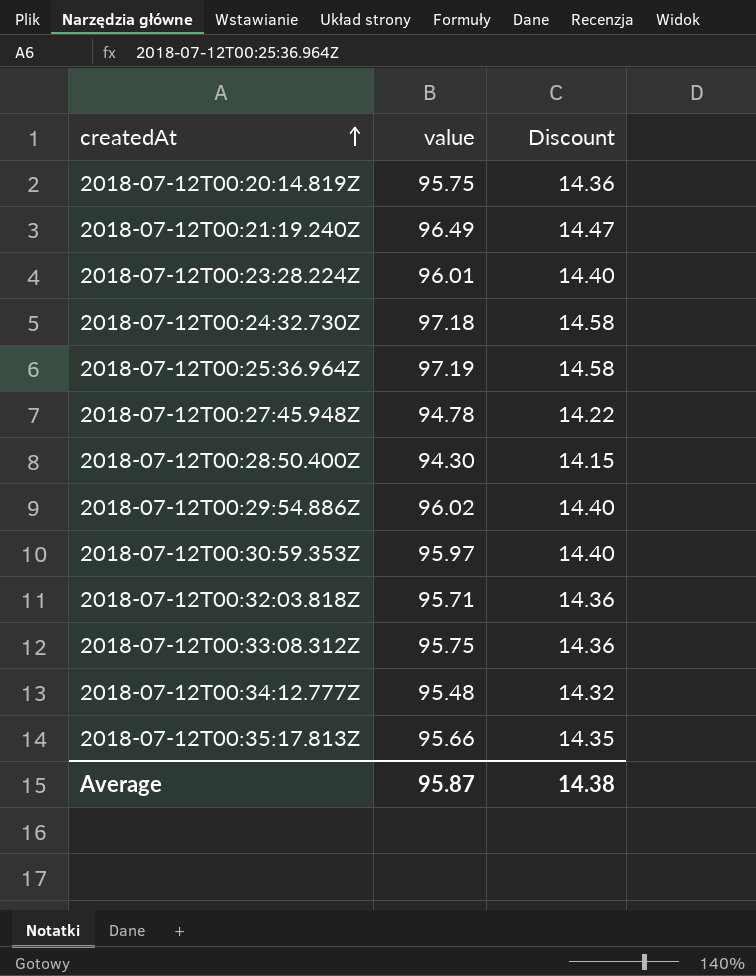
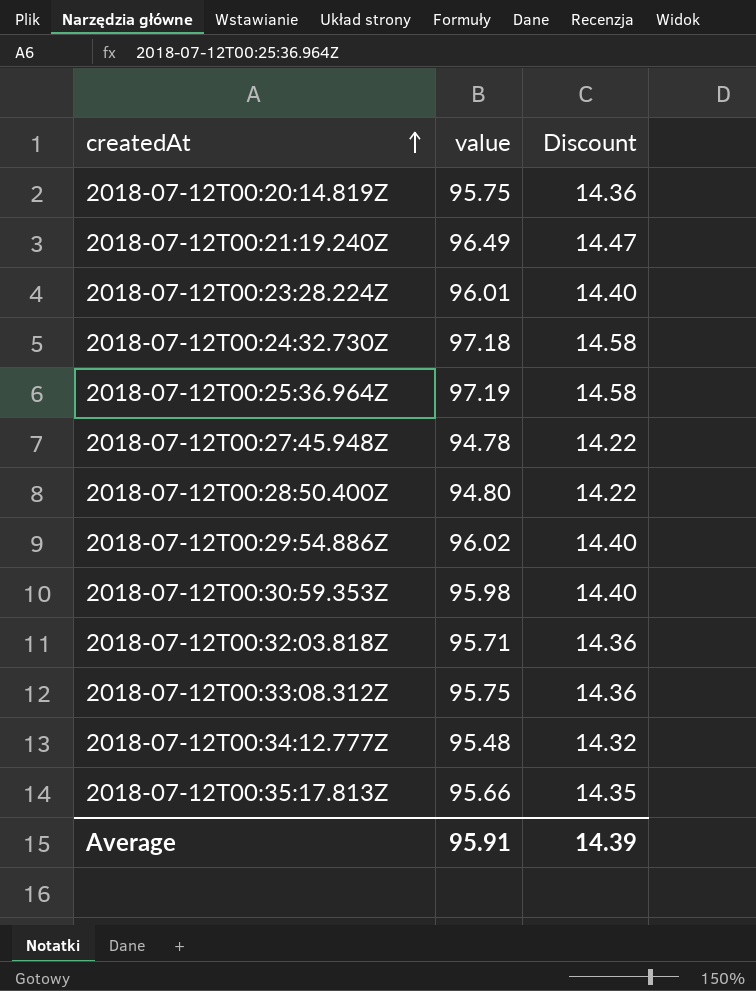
2018-07-12T00:28:50.400Z | value: 94.30 -> 94.80
2018-07-12T00:28:50.400Z | Discount: 14.15 -> 14.22
2018-07-12T00:30:59.353Z | value: 95.97 -> 95.98
Average | value: 95.87 -> 95.91
Average | Discount: 14.38 -> 14.39

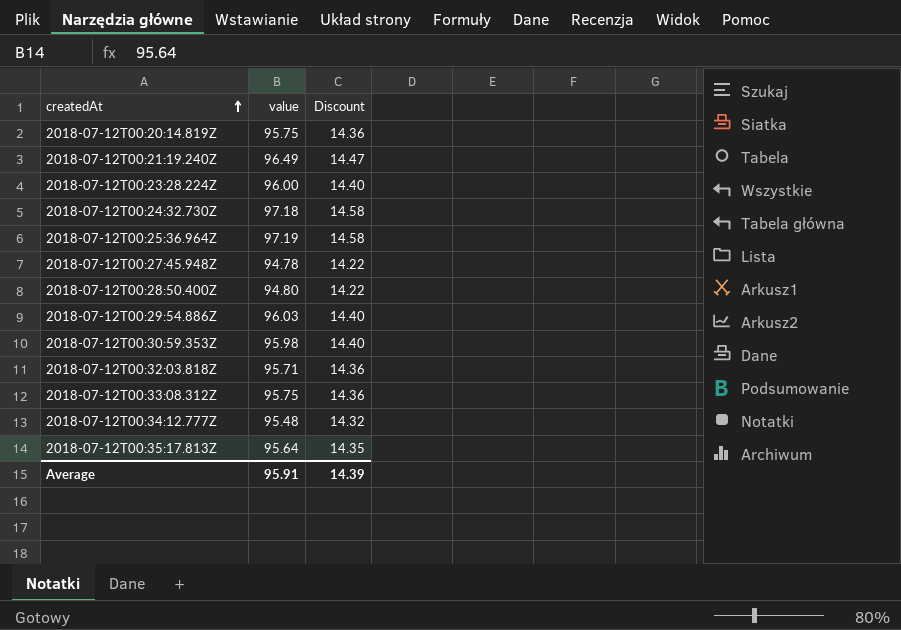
2018-07-12T00:23:28.224Z | value: 96.01 -> 96.00
2018-07-12T00:29:54.886Z | value: 96.02 -> 96.03
2018-07-12T00:35:17.813Z | value: 95.66 -> 95.64

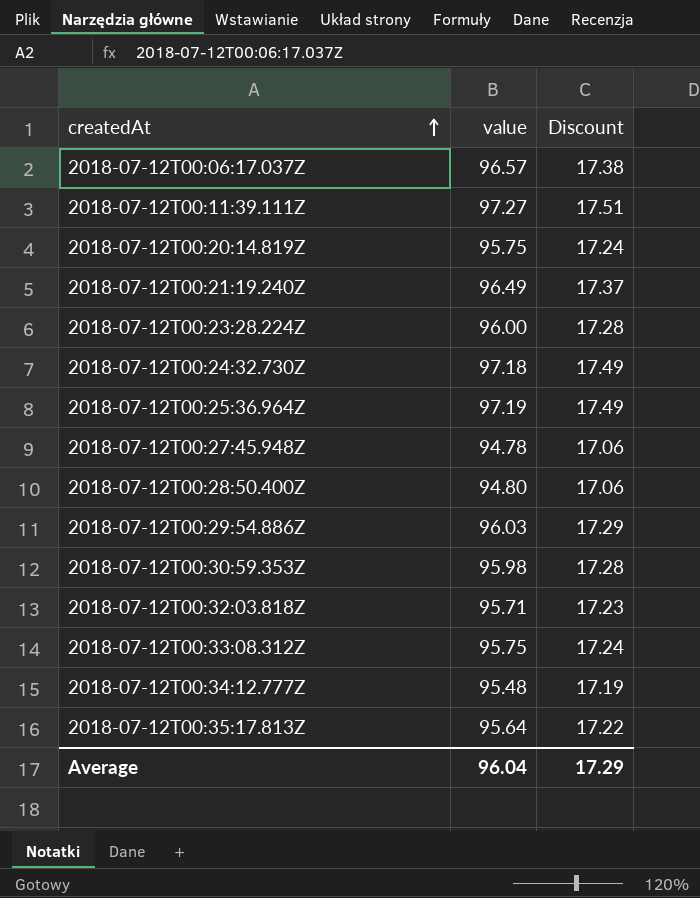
column Discount | formula: [value] * 0.15 -> [value] * 0.18
row 2018-07-12T00:06:17.037Z: none -> 96.57 | 17.38
row 2018-07-12T00:11:39.111Z: none -> 97.27 | 17.51
Average | value: 95.91 -> 96.04
Average | Discount: 14.39 -> 17.29

